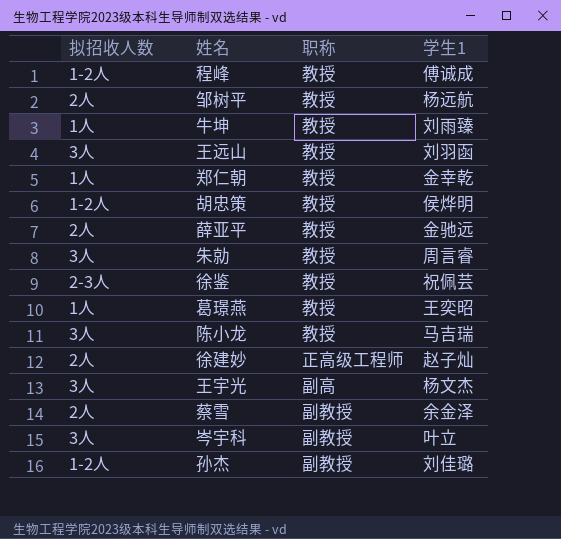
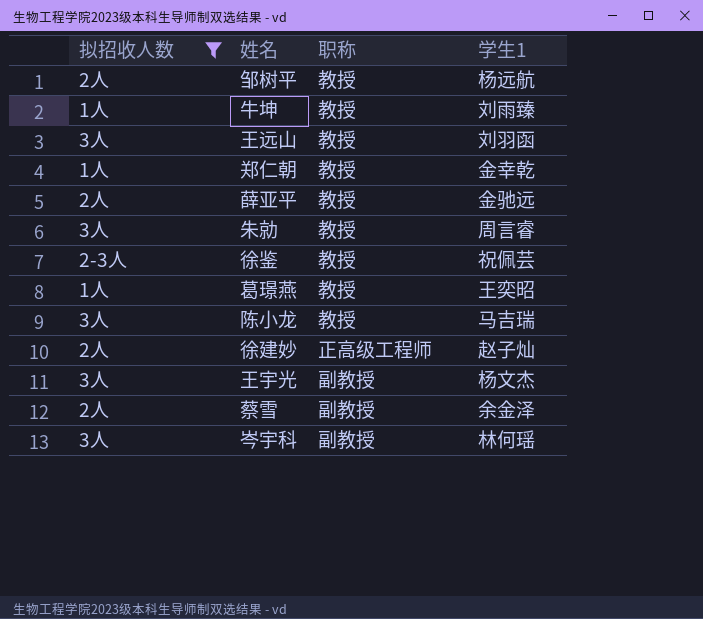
filter: none -> 拟招收人数 != 1-2人
王宇光 | 职称: 副高 -> 副教授
岑宇科 | 学生1: 叶立 -> 林何瑶

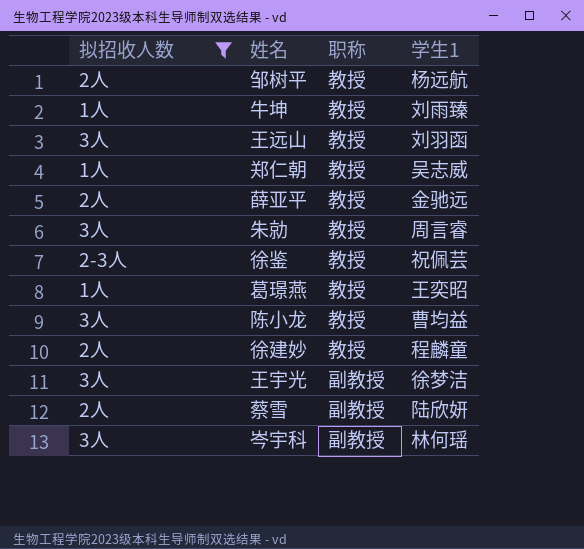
郑仁朝 | 学生1: 金幸乾 -> 吴志威
陈小龙 | 学生1: 马吉瑞 -> 曹均益
徐建妙 | 职称: 正高级工程师 -> 教授
徐建妙 | 学生1: 赵子灿 -> 程麟童
王宇光 | 学生1: 杨文杰 -> 徐梦洁
蔡雪 | 学生1: 余金泽 -> 陆欣妍

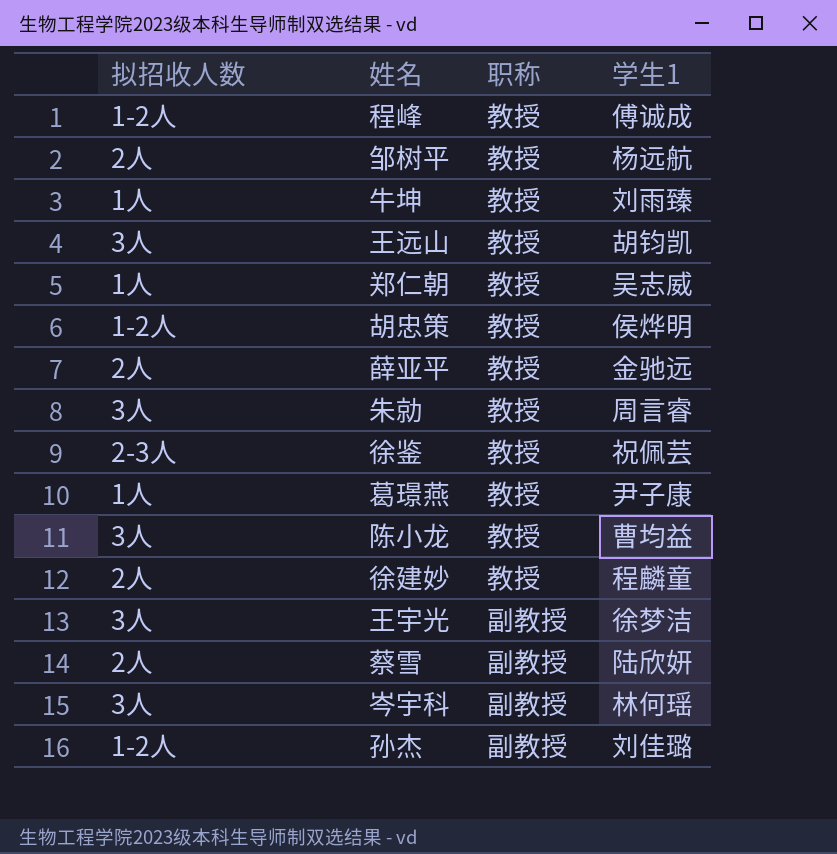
filter: 拟招收人数 != 1-2人 -> none
王远山 | 学生1: 刘羽函 -> 胡钧凯
葛璟燕 | 学生1: 王奕昭 -> 尹子康

